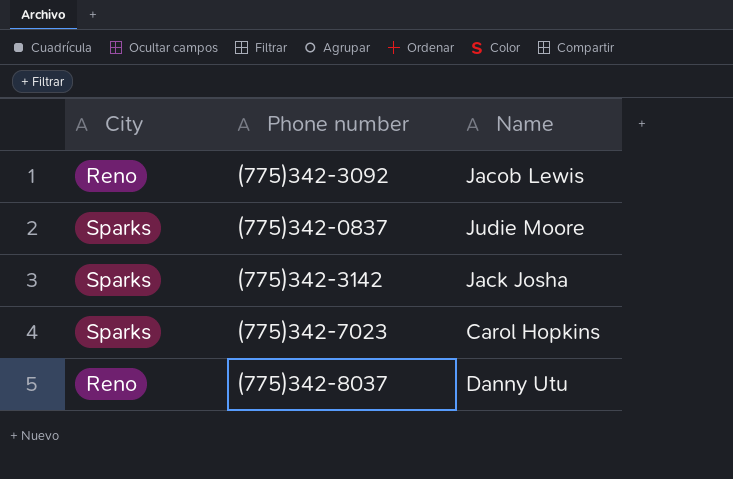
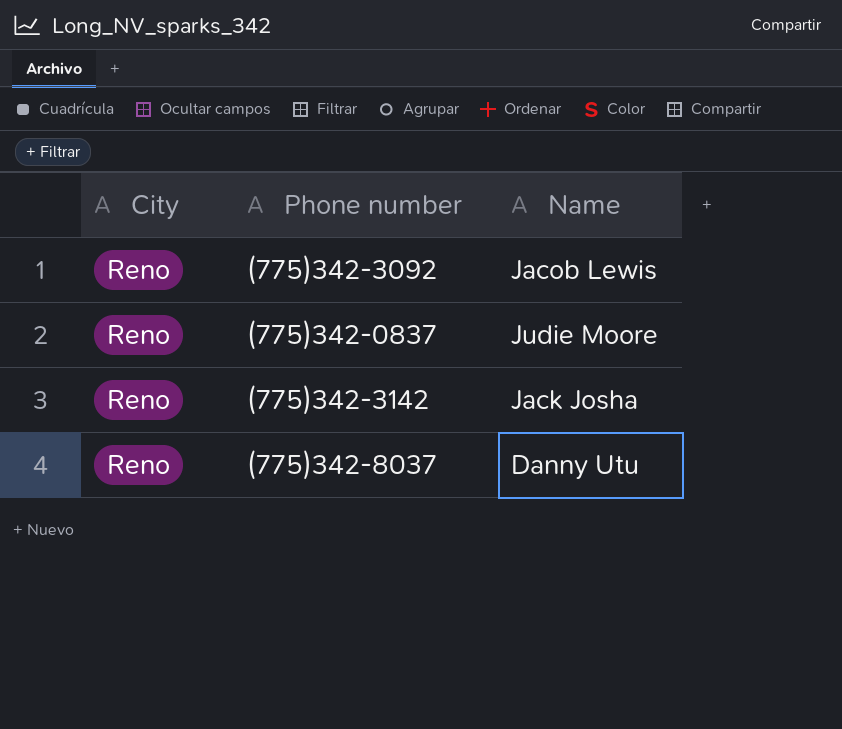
row (775)342-7023: Sparks | Carol Hopkins -> none
(775)342-0837 | City: Sparks -> Reno
(775)342-3142 | City: Sparks -> Reno

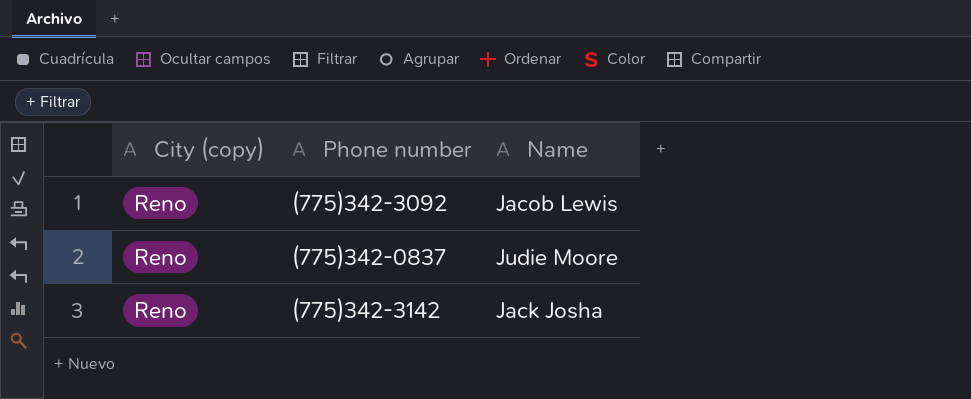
column name: City -> City (copy)
row (775)342-8037: Reno | Danny Utu -> none

